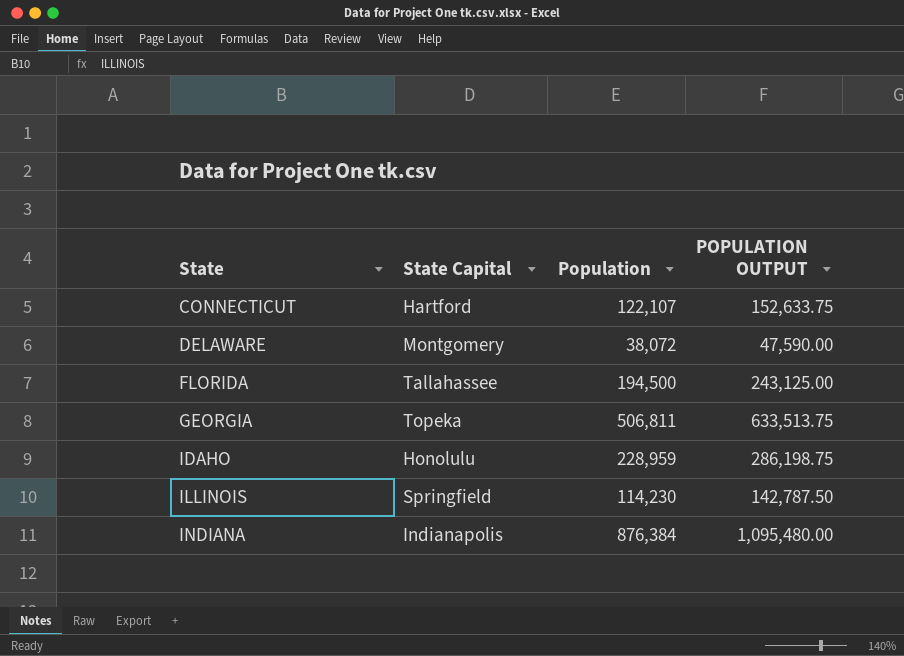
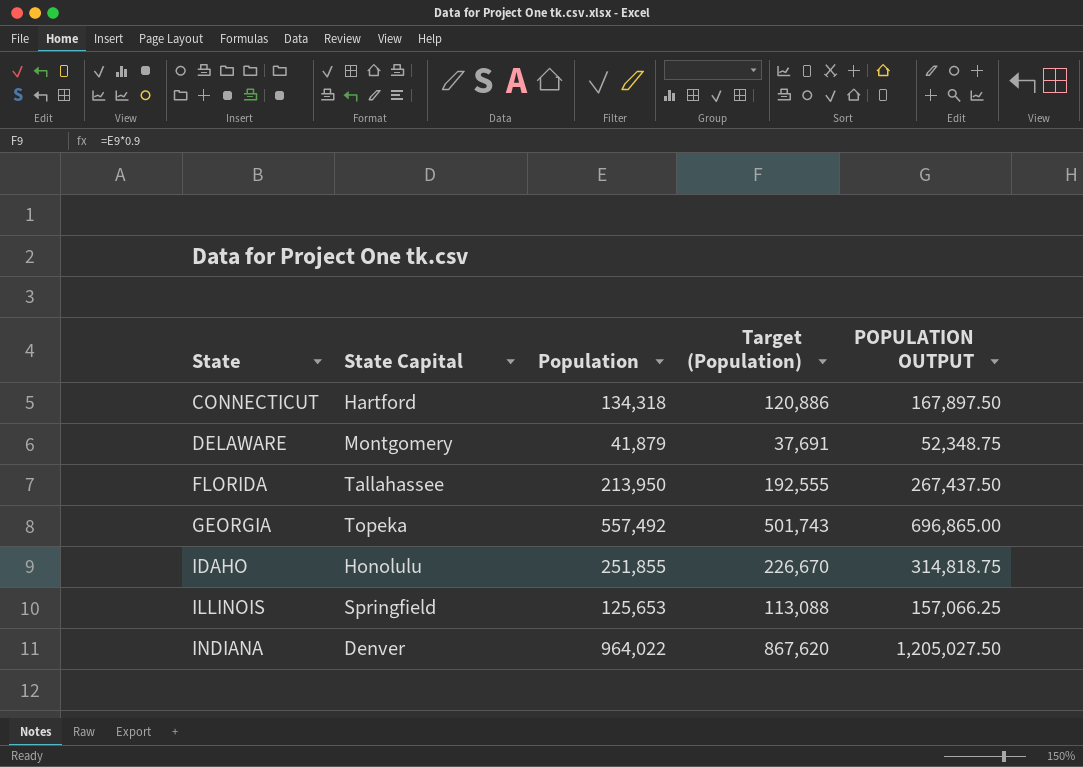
column Target (Population) | formula: none -> [Population] * 0.9
CONNECTICUT | Population: 122,107 -> 134,318
CONNECTICUT | POPULATION OUTPUT: 152,633.75 -> 167,897.50
DELAWARE | Population: 38,072 -> 41,879
DELAWARE | POPULATION OUTPUT: 47,590.00 -> 52,348.75
FLORIDA | Population: 194,500 -> 213,950
FLORIDA | POPULATION OUTPUT: 243,125.00 -> 267,437.50
GEORGIA | Population: 506,811 -> 557,492
GEORGIA | POPULATION OUTPUT: 633,513.75 -> 696,865.00
IDAHO | Population: 228,959 -> 251,855
IDAHO | POPULATION OUTPUT: 286,198.75 -> 314,818.75
ILLINOIS | Population: 114,230 -> 125,653
ILLINOIS | POPULATION OUTPUT: 142,787.50 -> 157,066.25
INDIANA | State Capital: Indianapolis -> Denver
INDIANA | Population: 876,384 -> 964,022
INDIANA | POPULATION OUTPUT: 1,095,480.00 -> 1,205,027.50

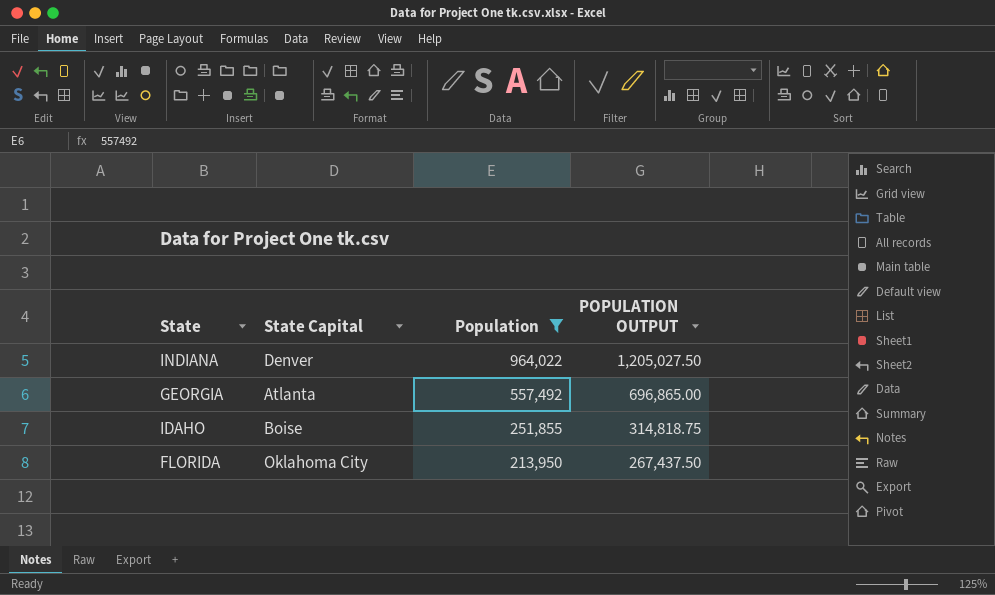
filter: none -> Population >= 213,950
row order: State ascending -> Population descending
column Target (Population) | formula: [Population] * 0.9 -> none
GEORGIA | State Capital: Topeka -> Atlanta
IDAHO | State Capital: Honolulu -> Boise
FLORIDA | State Capital: Tallahassee -> Oklahoma City

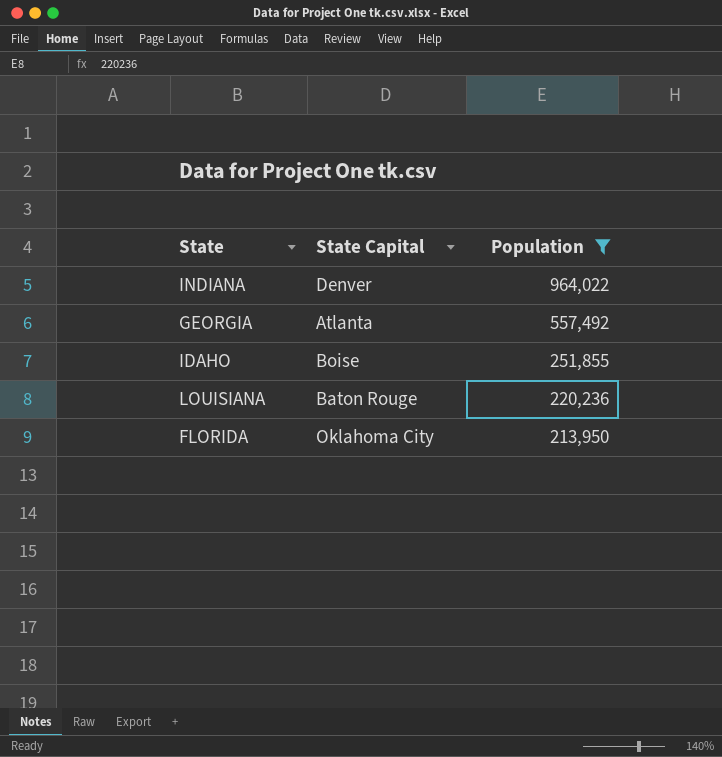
column POPULATION OUTPUT | formula: [Population] * 1.25 -> none
row LOUISIANA: none -> Baton Rouge | 220,236

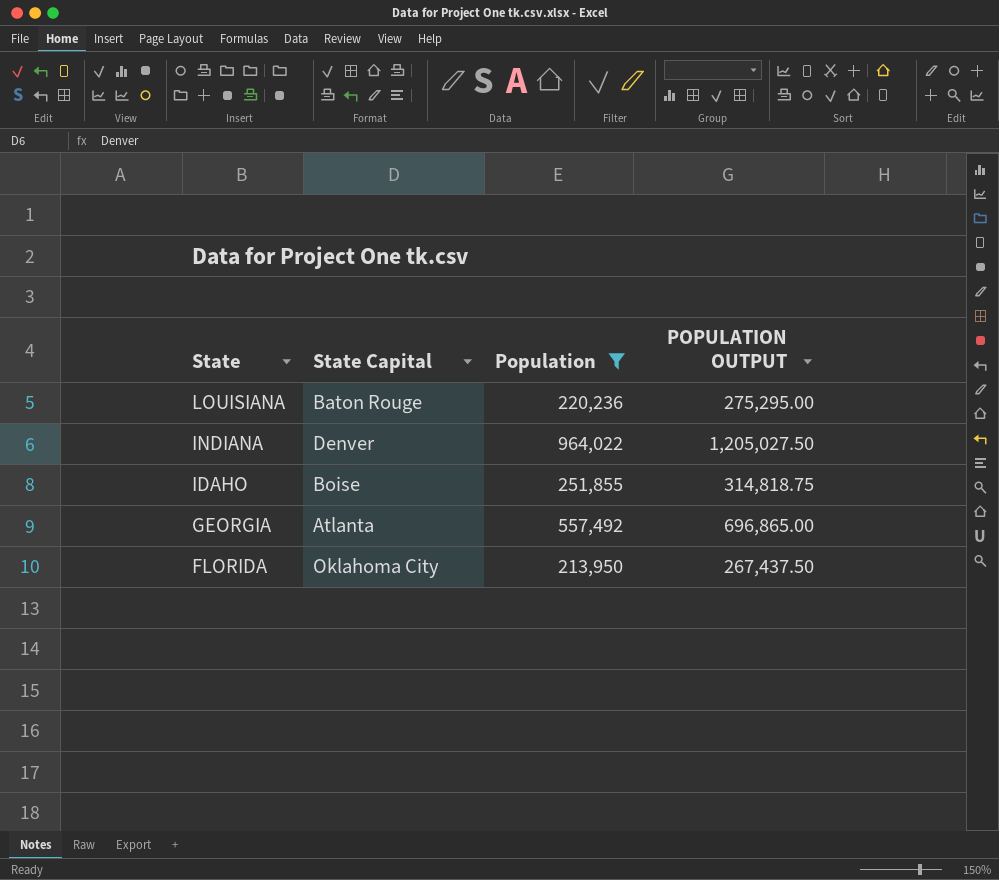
row order: Population descending -> State descending
column POPULATION OUTPUT | formula: none -> [Population] * 1.25

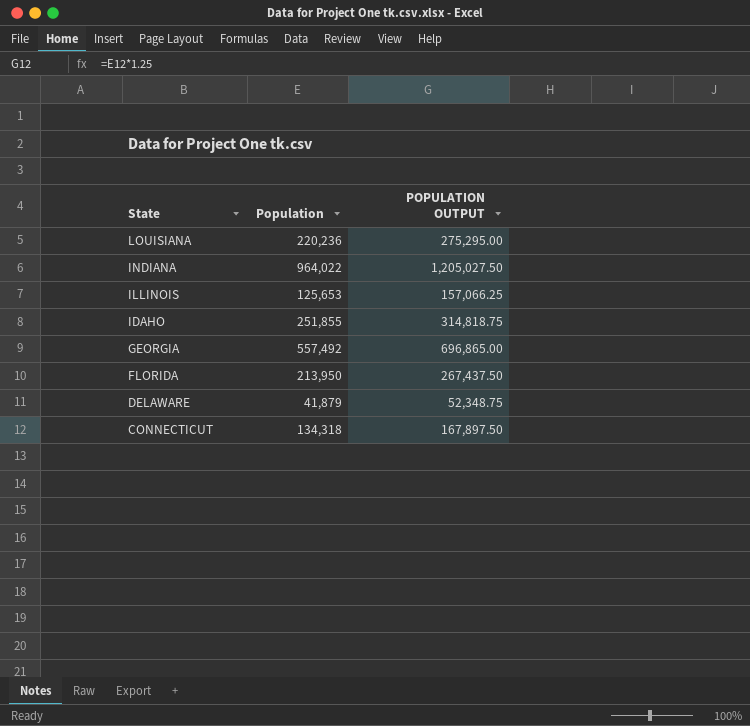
filter: Population >= 213,950 -> none
column State Capital | position: 2 -> none

